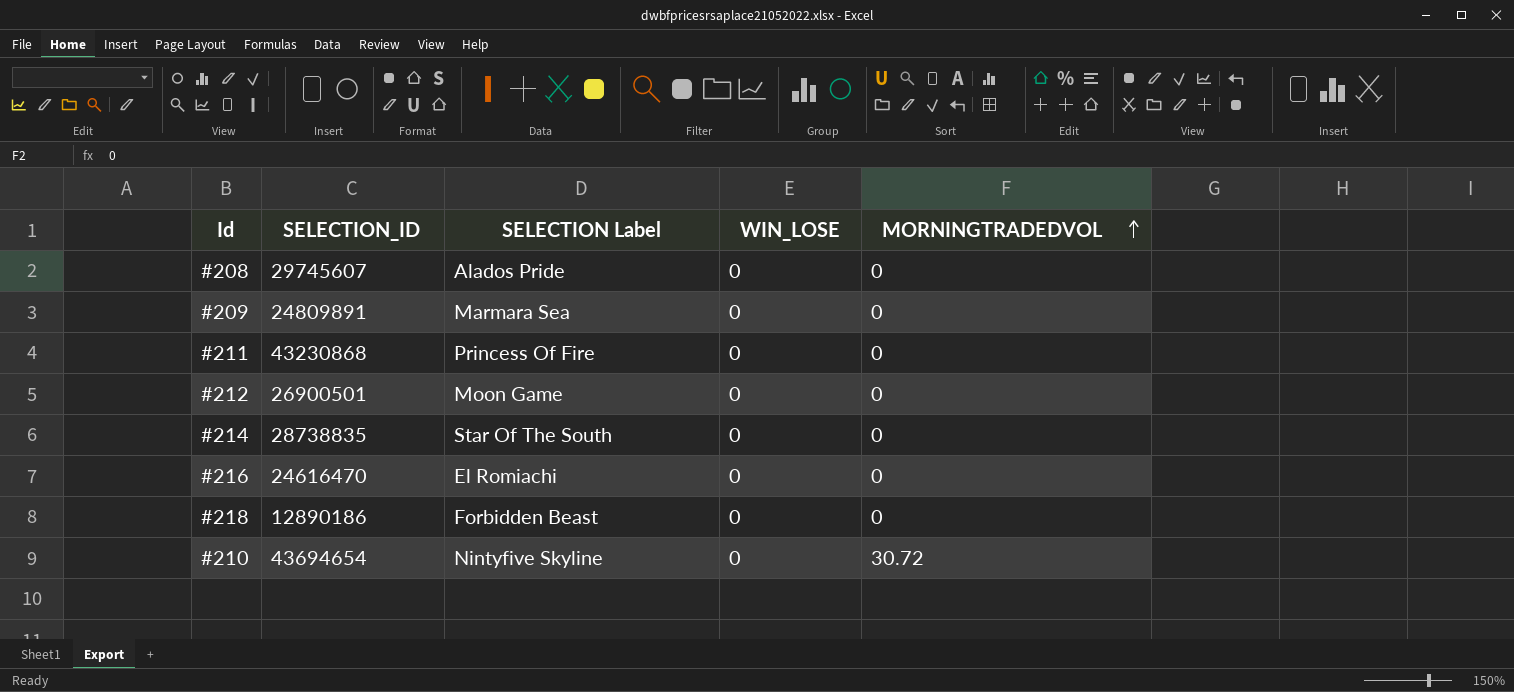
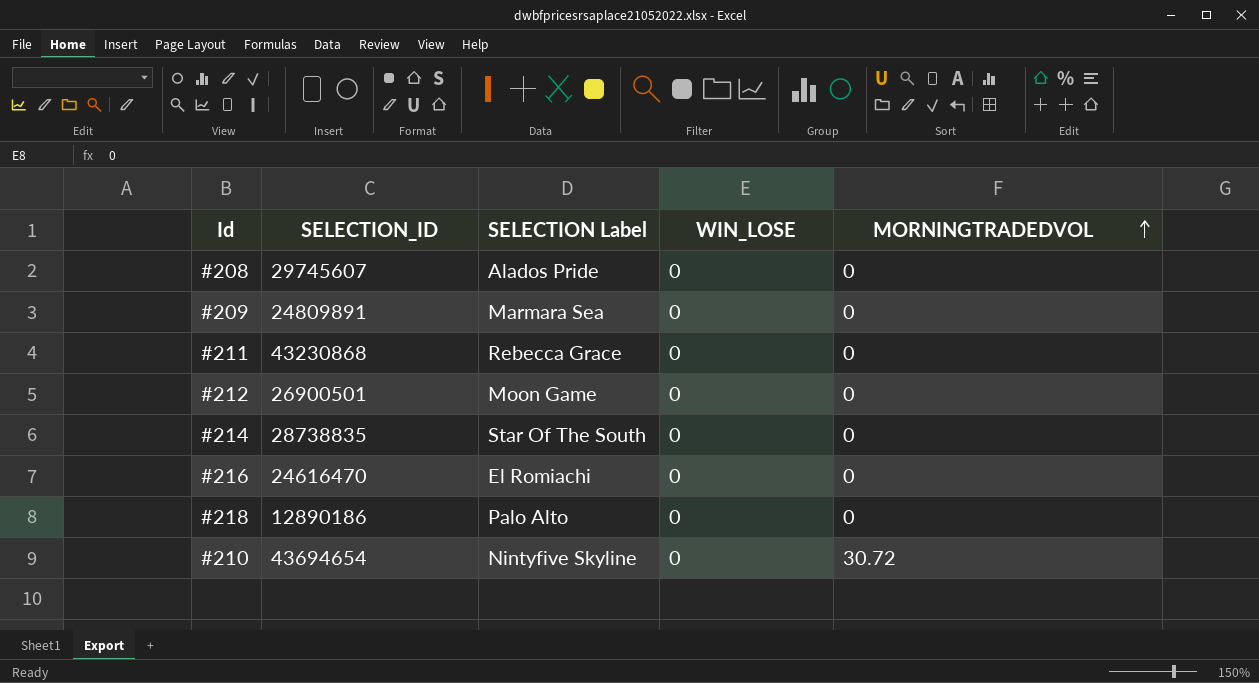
#211 | SELECTION Label: Princess Of Fire -> Rebecca Grace
#218 | SELECTION Label: Forbidden Beast -> Palo Alto

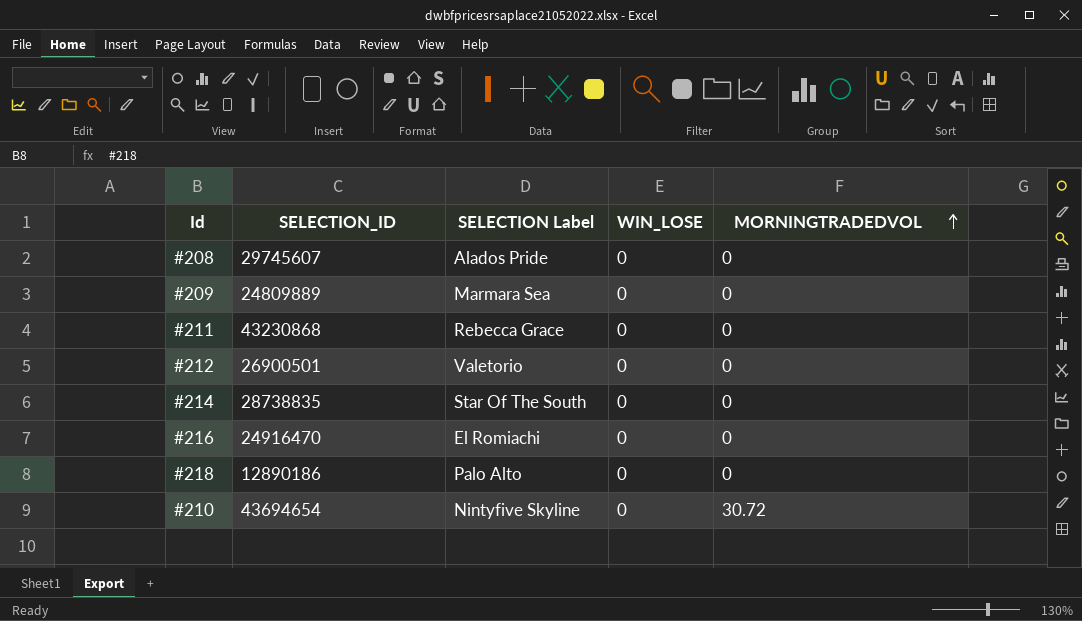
#209 | SELECTION_ID: 24809891 -> 24809889
#212 | SELECTION Label: Moon Game -> Valetorio
#216 | SELECTION_ID: 24616470 -> 24916470

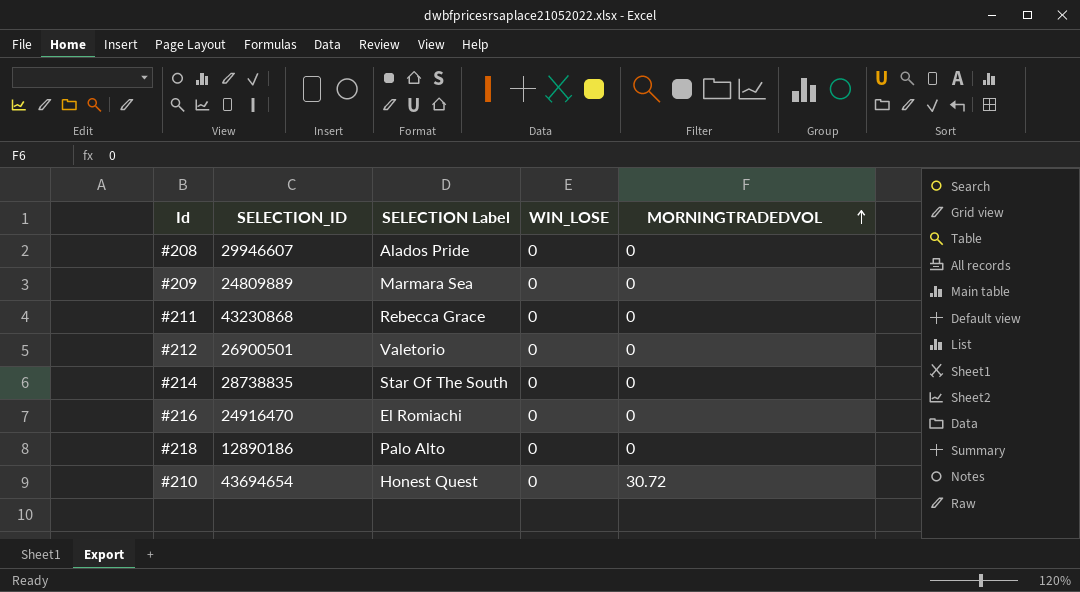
#208 | SELECTION_ID: 29745607 -> 29946607
#210 | SELECTION Label: Nintyfive Skyline -> Honest Quest

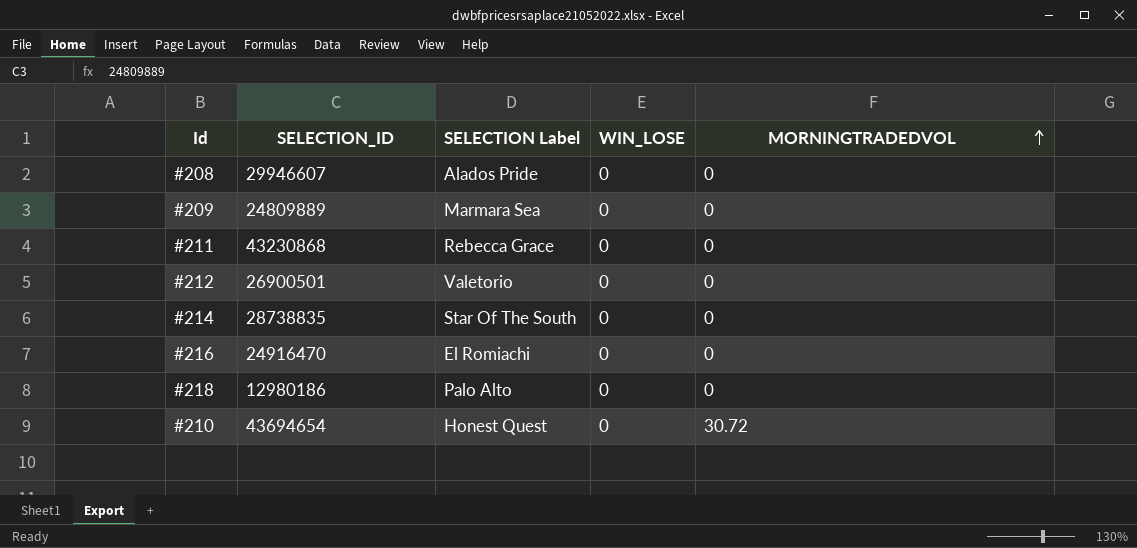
#218 | SELECTION_ID: 12890186 -> 12980186

